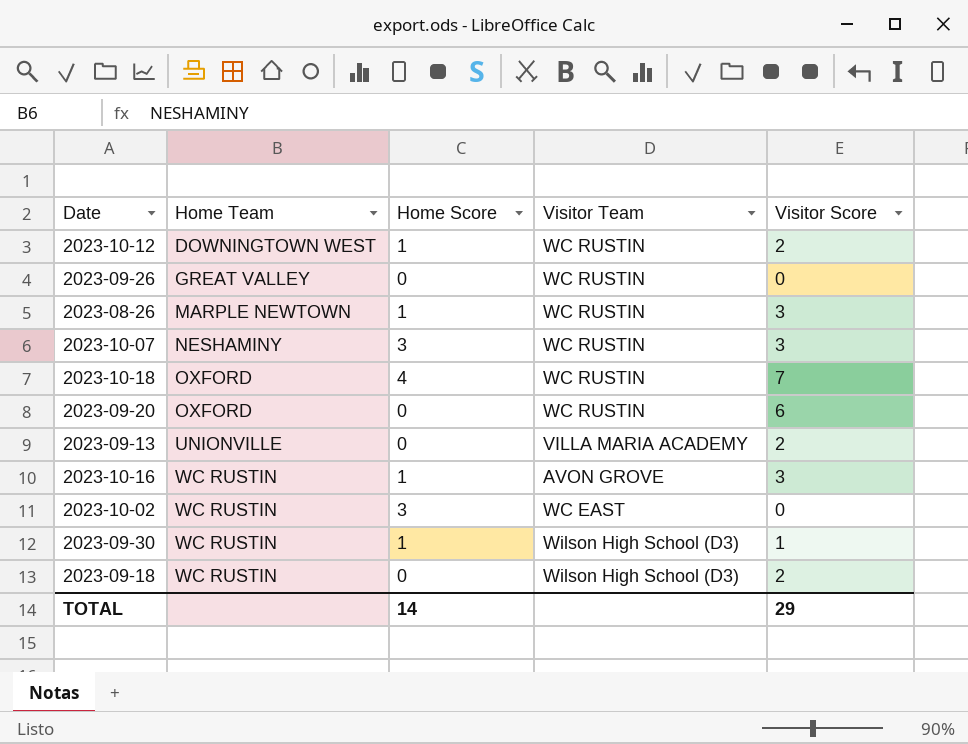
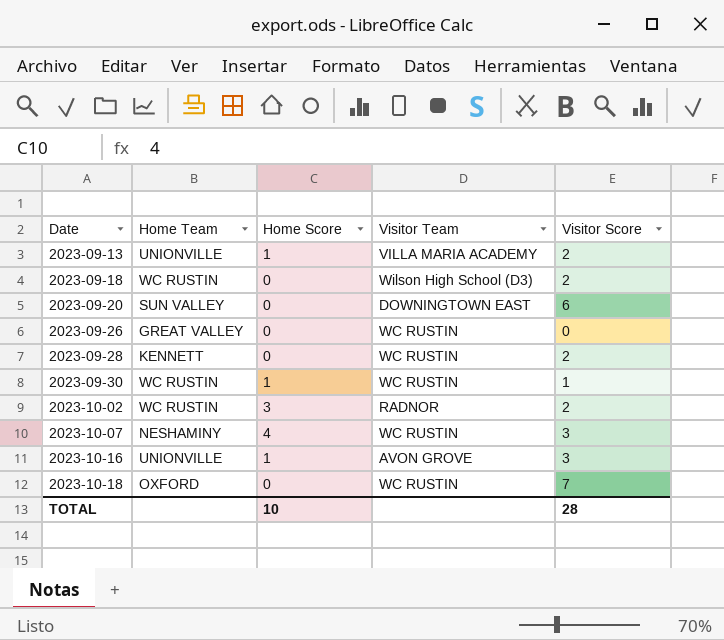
row order: Home Team ascending -> Date ascending
row 2023-10-12: DOWNINGTOWN WEST | 1 | WC RUSTIN | 2 -> none
row 2023-08-26: MARPLE NEWTOWN | 1 | WC RUSTIN | 3 -> none
2023-09-13 | Home Score: 0 -> 1
2023-09-20 | Home Team: OXFORD -> SUN VALLEY
2023-09-20 | Visitor Team: WC RUSTIN -> DOWNINGTOWN EAST
row 2023-09-28: none -> KENNETT | 0 | WC RUSTIN | 2
2023-09-30 | Visitor Team: Wilson High School (D3) -> WC RUSTIN
2023-10-02 | Visitor Team: WC EAST -> RADNOR
2023-10-02 | Visitor Score: 0 -> 2
2023-10-07 | Home Score: 3 -> 4
2023-10-16 | Home Team: WC RUSTIN -> UNIONVILLE
2023-10-18 | Home Score: 4 -> 0
TOTAL | Home Score: 14 -> 10
TOTAL | Visitor Score: 29 -> 28

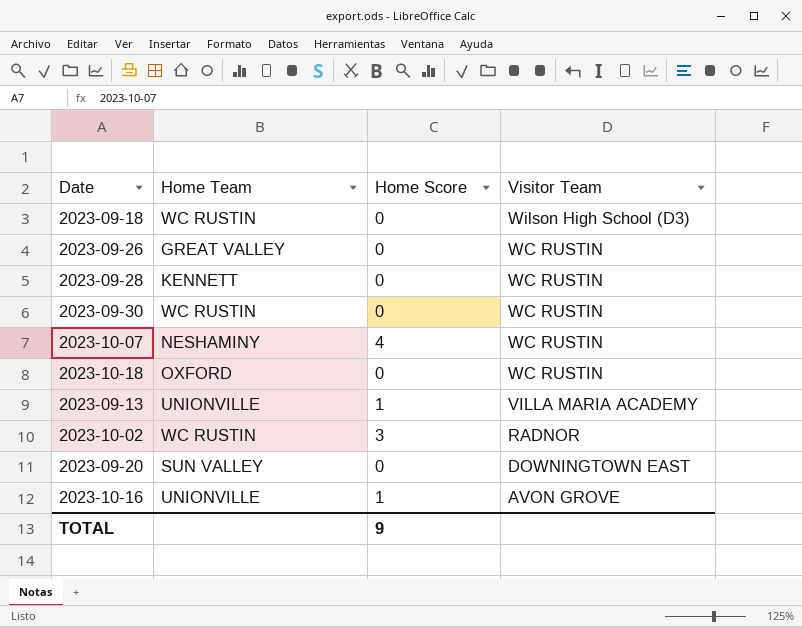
row order: Date ascending -> Visitor Team descending
column Visitor Score | position: 5 -> none
2023-09-30 | Home Score: 1 -> 0
TOTAL | Home Score: 10 -> 9

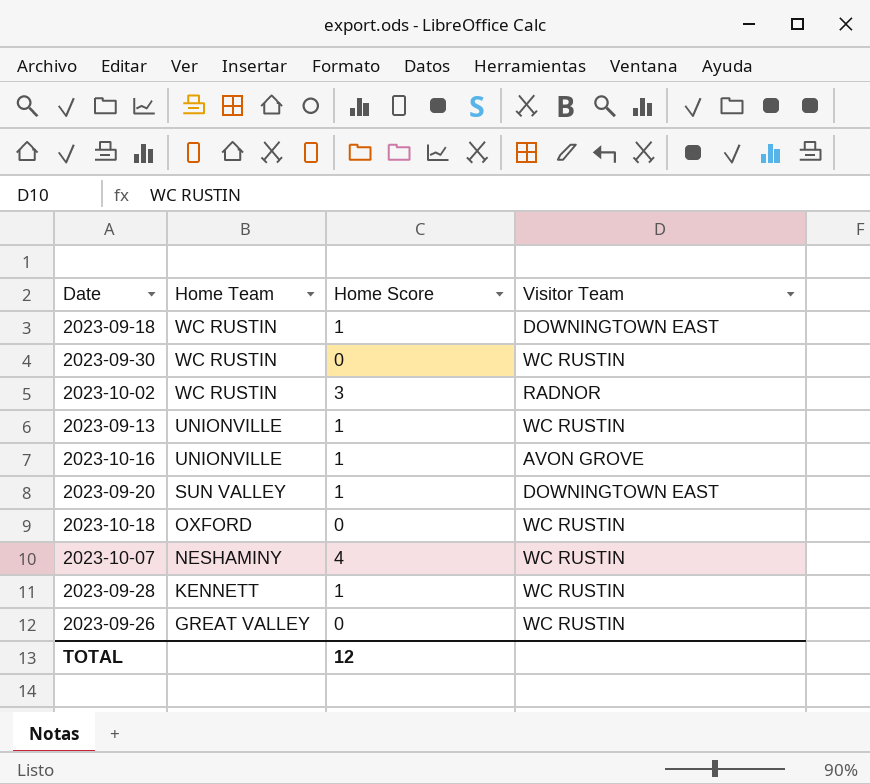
row order: Visitor Team descending -> Home Team descending
2023-09-18 | Home Score: 0 -> 1
2023-09-18 | Visitor Team: Wilson High School (D3) -> DOWNINGTOWN EAST
2023-09-13 | Visitor Team: VILLA MARIA ACADEMY -> WC RUSTIN
2023-09-20 | Home Score: 0 -> 1
2023-09-28 | Home Score: 0 -> 1
TOTAL | Home Score: 9 -> 12

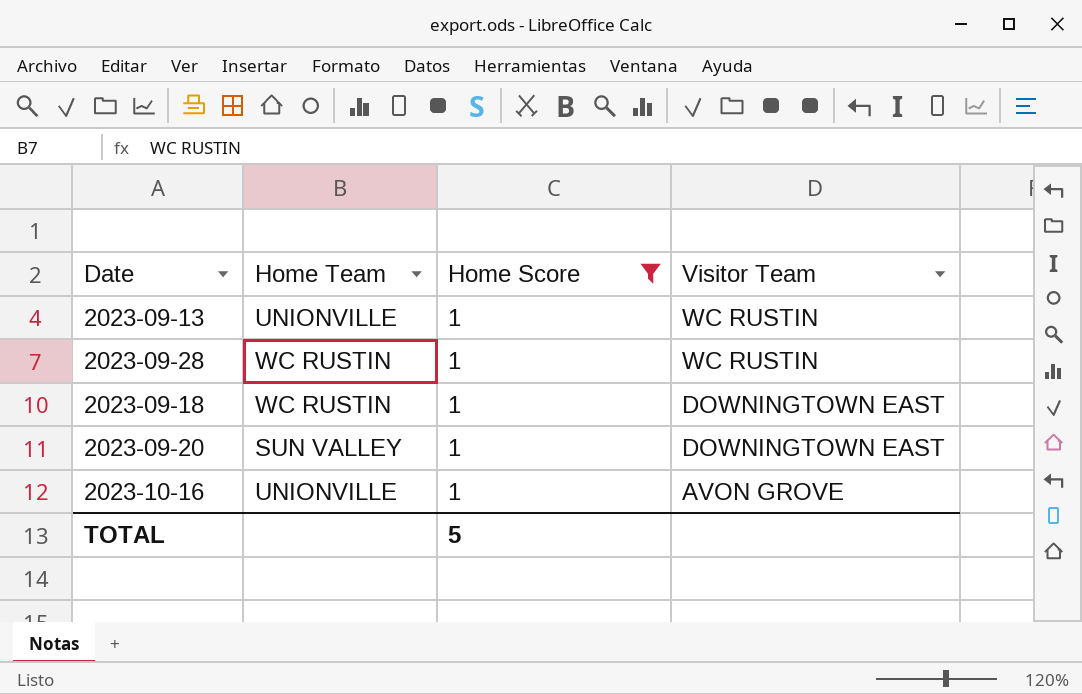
filter: none -> Home Score = 1
row order: Home Team descending -> Visitor Team descending
2023-09-28 | Home Team: KENNETT -> WC RUSTIN
TOTAL | Home Score: 12 -> 5

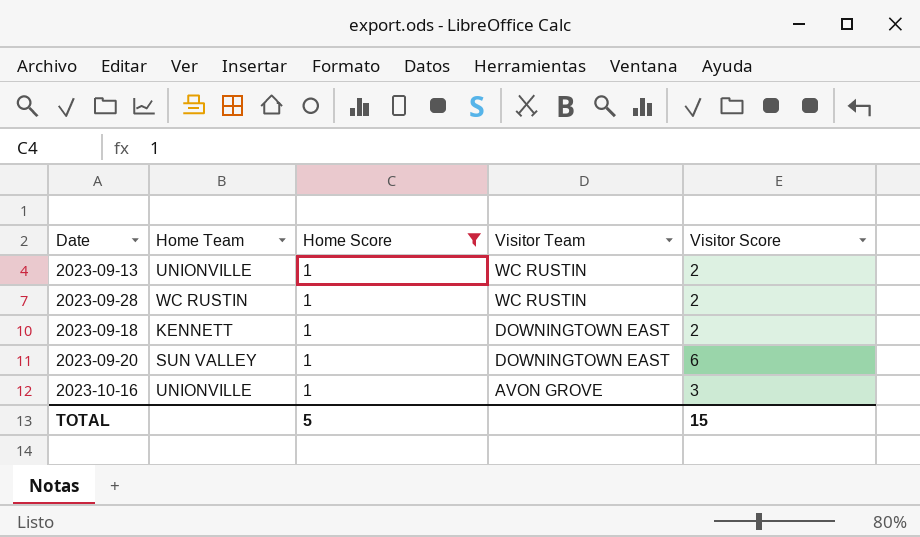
column Visitor Score | position: none -> 5
2023-09-18 | Home Team: WC RUSTIN -> KENNETT

